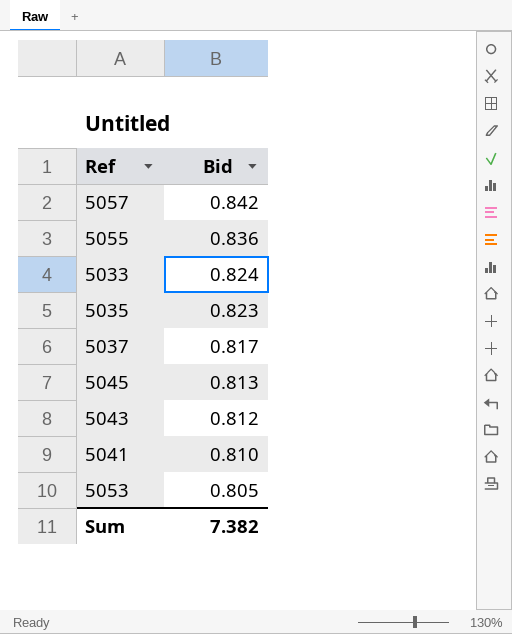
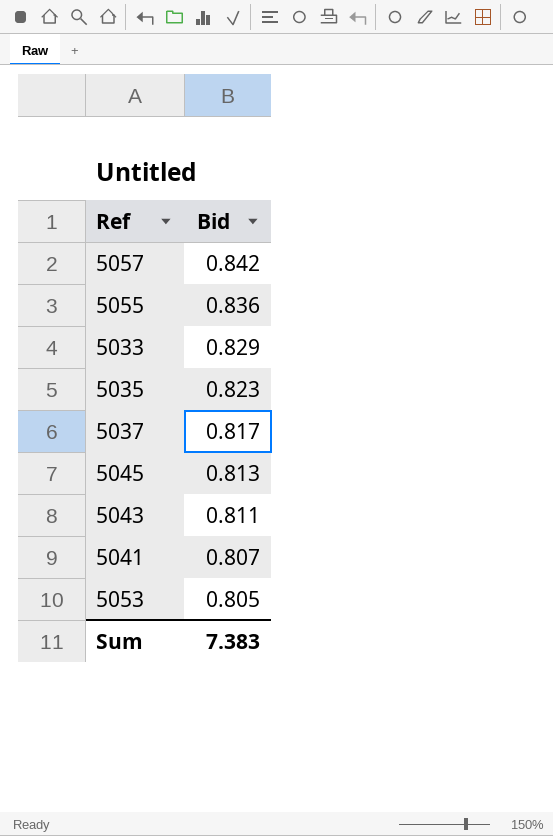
5033 | Bid: 0.824 -> 0.829
5043 | Bid: 0.812 -> 0.811
5041 | Bid: 0.810 -> 0.807
Sum | Bid: 7.382 -> 7.383

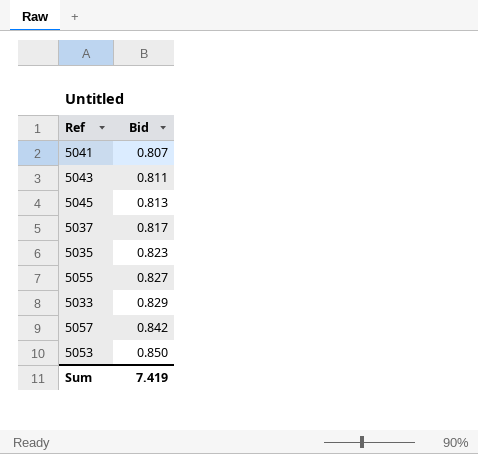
row order: Bid descending -> Bid ascending
5055 | Bid: 0.836 -> 0.827
5053 | Bid: 0.805 -> 0.850
Sum | Bid: 7.383 -> 7.419

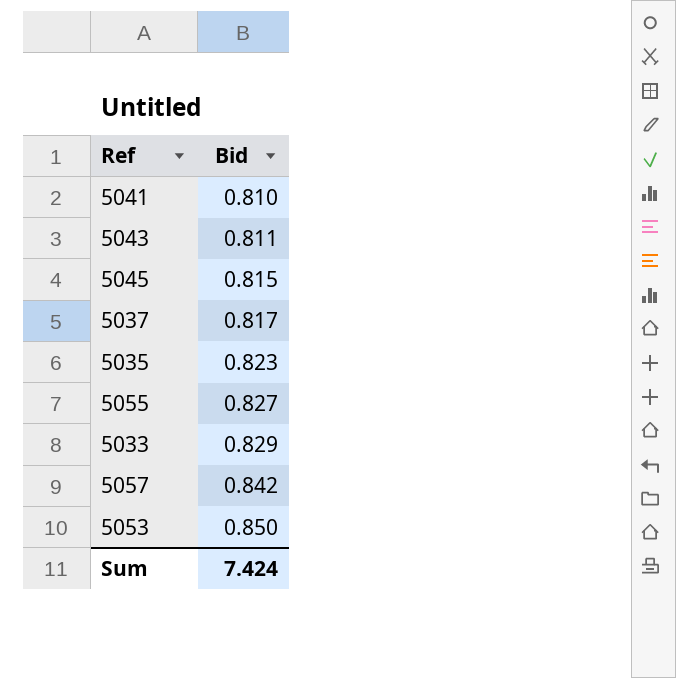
5041 | Bid: 0.807 -> 0.810
5045 | Bid: 0.813 -> 0.815
Sum | Bid: 7.419 -> 7.424

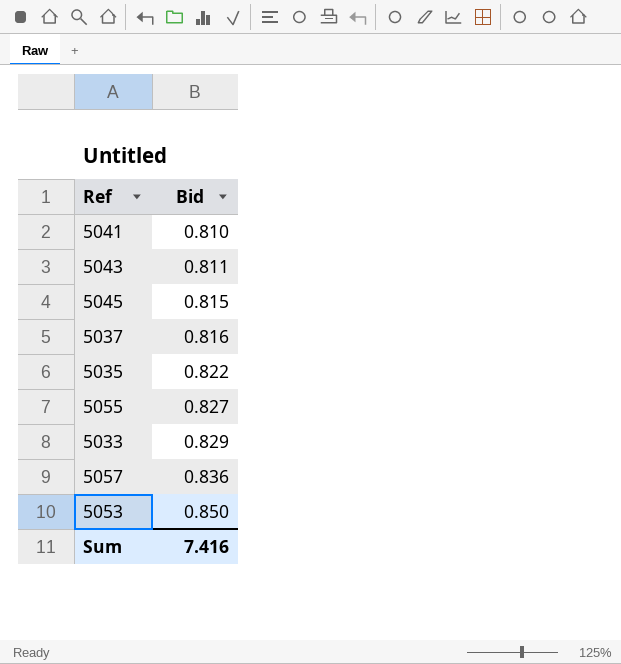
5037 | Bid: 0.817 -> 0.816
5035 | Bid: 0.823 -> 0.822
5057 | Bid: 0.842 -> 0.836
Sum | Bid: 7.424 -> 7.416

